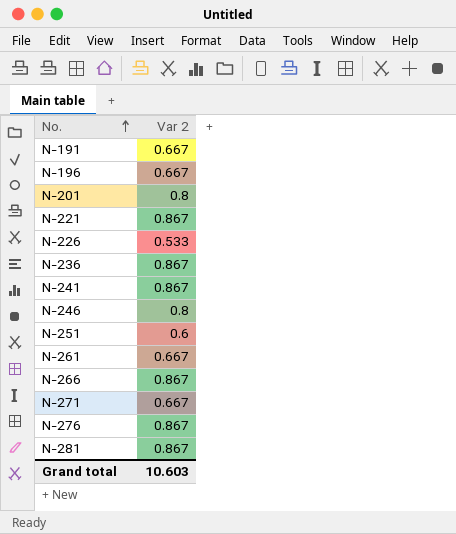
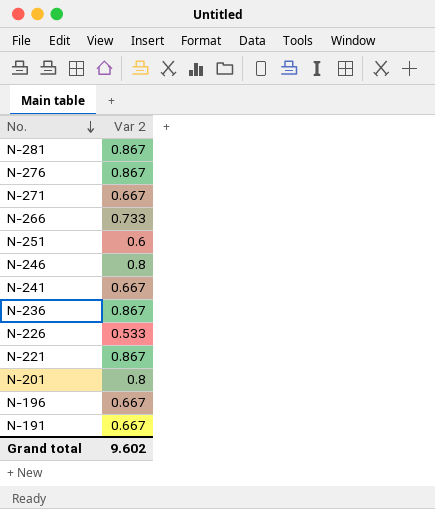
row order: No. ascending -> No. descending
row N-261: 0.667 -> none
N-266 | Var 2: 0.867 -> 0.733
N-241 | Var 2: 0.867 -> 0.667
Grand total | Var 2: 10.603 -> 9.602

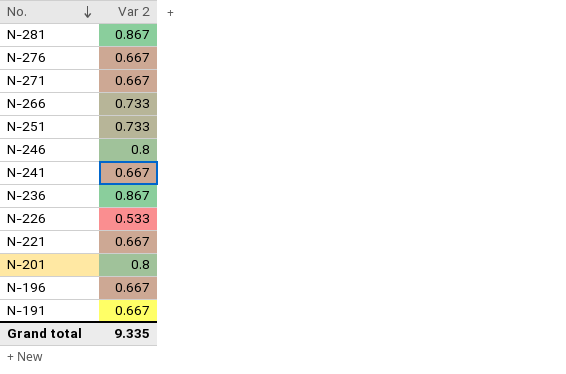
N-276 | Var 2: 0.867 -> 0.667
N-251 | Var 2: 0.6 -> 0.733
N-221 | Var 2: 0.867 -> 0.667
Grand total | Var 2: 9.602 -> 9.335

